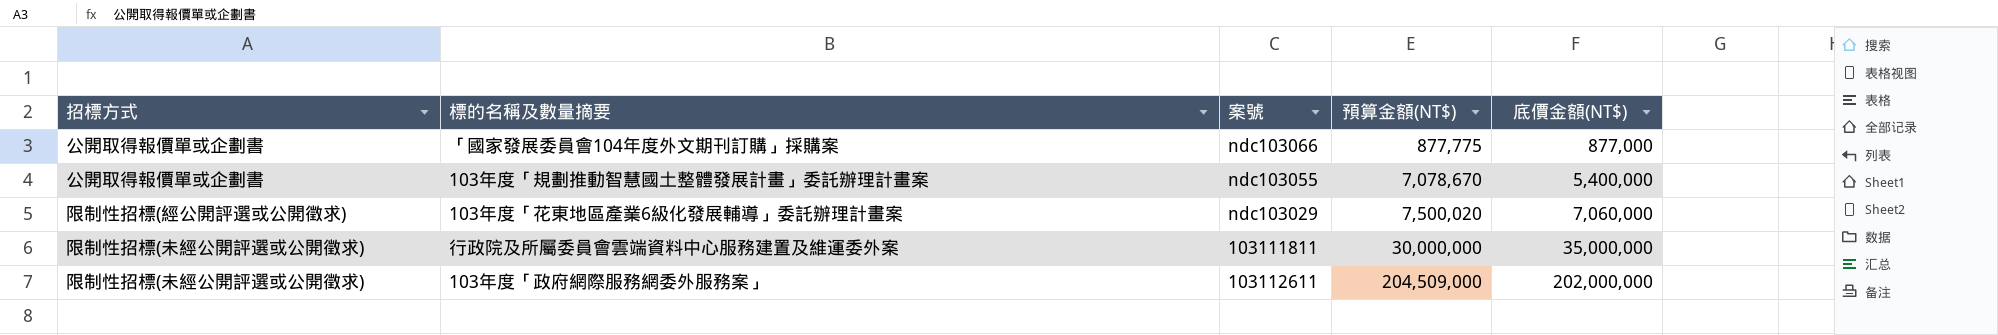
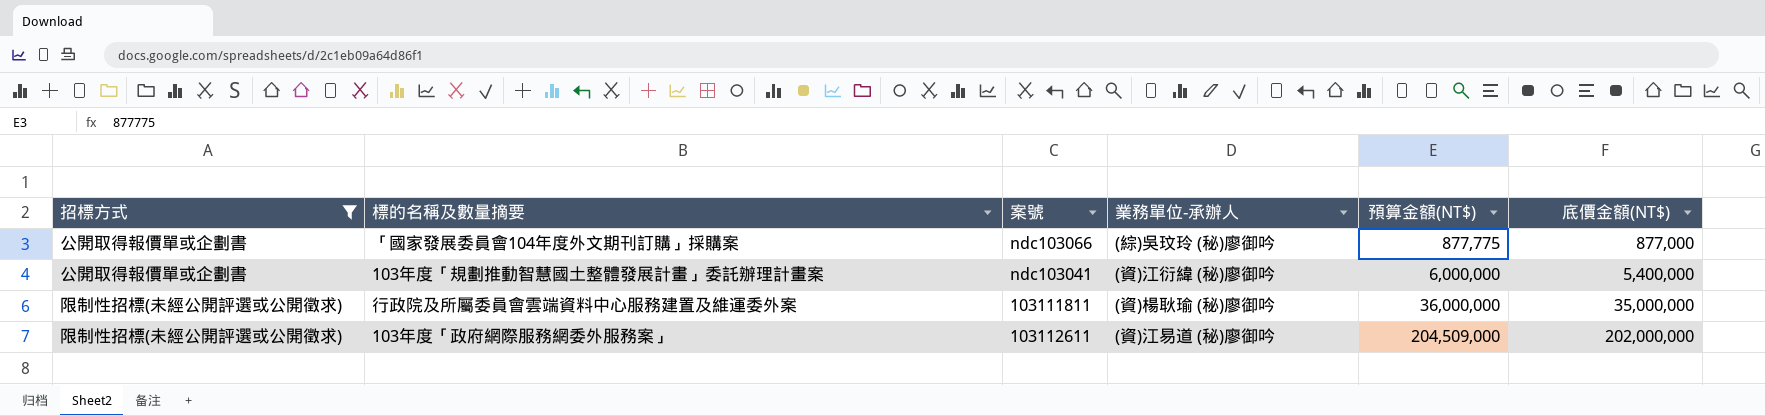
filter: none -> 招標方式 != 限制性招標(經公開評選或公開徵求)
column 業務單位-承辦人 | position: none -> 4
103年度「規劃推動智慧國土整體發展計畫」委託辦理計畫案 | 案號: ndc103055 -> ndc103041
103年度「規劃推動智慧國土整體發展計畫」委託辦理計畫案 | 預算金額(NT$): 7,078,670 -> 6,000,000
行政院及所屬委員會雲端資料中心服務建置及維運委外案 | 預算金額(NT$): 30,000,000 -> 36,000,000

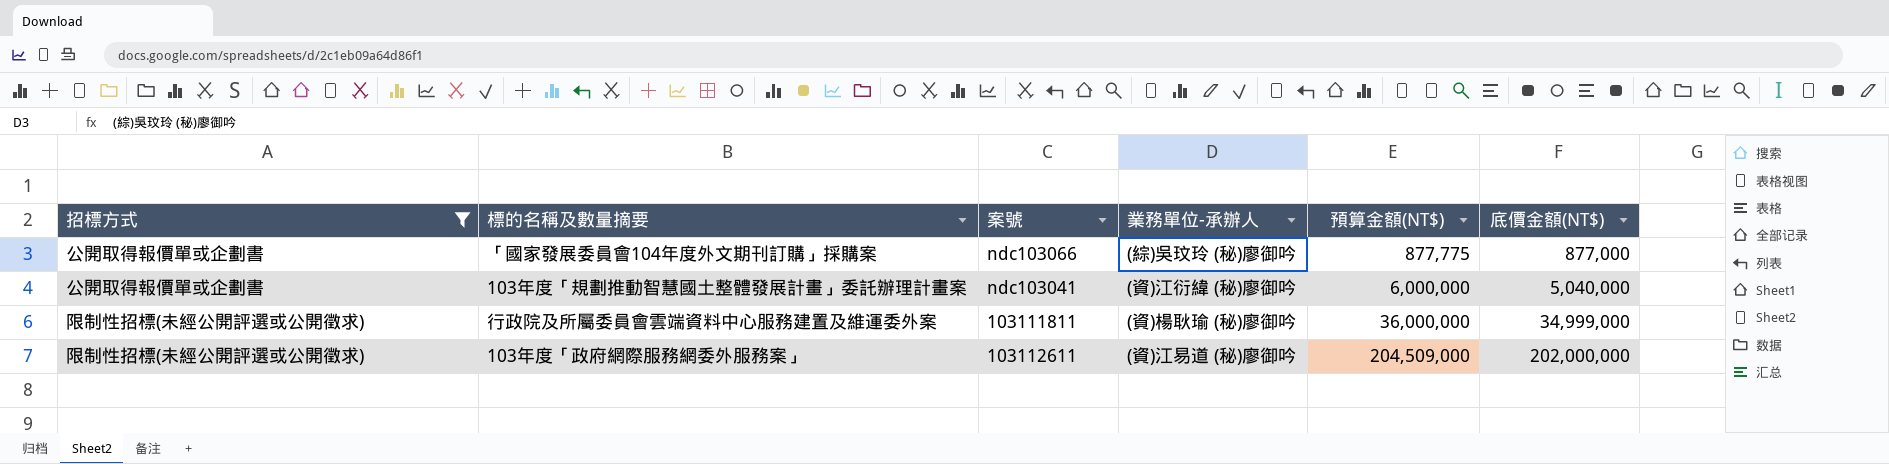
103年度「規劃推動智慧國土整體發展計畫」委託辦理計畫案 | 底價金額(NT$): 5,400,000 -> 5,040,000
行政院及所屬委員會雲端資料中心服務建置及維運委外案 | 底價金額(NT$): 35,000,000 -> 34,999,000

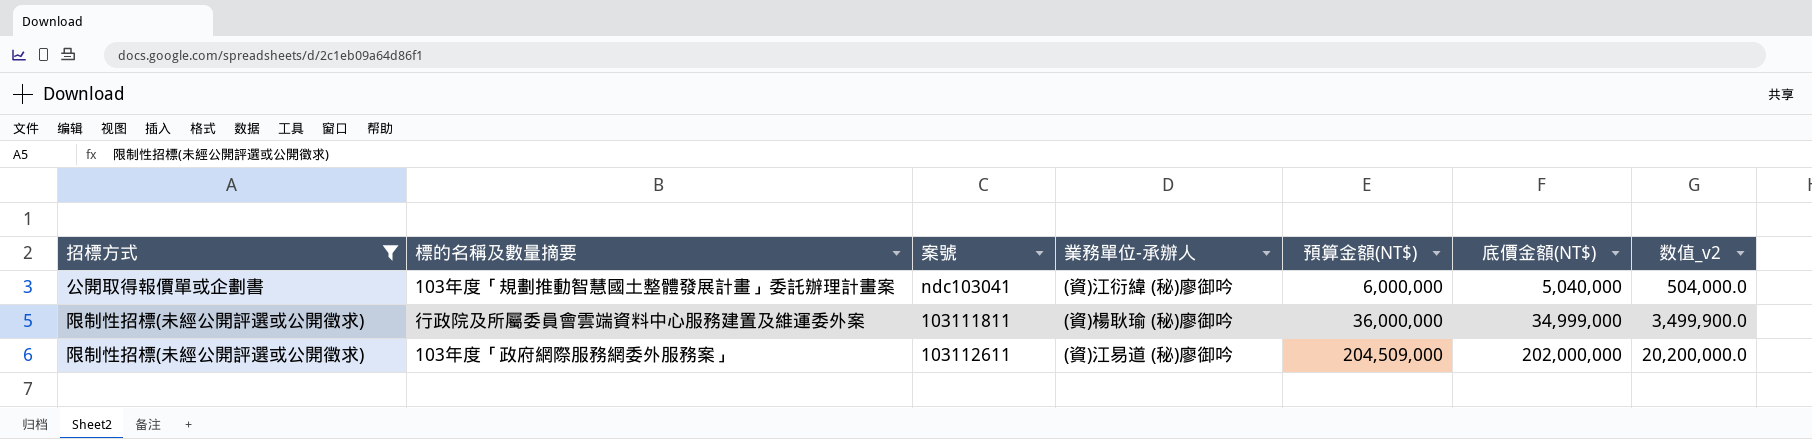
column 数值_v2 | formula: none -> [底價金額(NT$)] * 0.1
row 「國家發展委員會104年度外文期刊訂購」採購案: 公開取得報價單或企劃書 | ndc103066 | (綜)吳玟玲 (秘)廖御吟 | 877,775 | 877,000 -> none

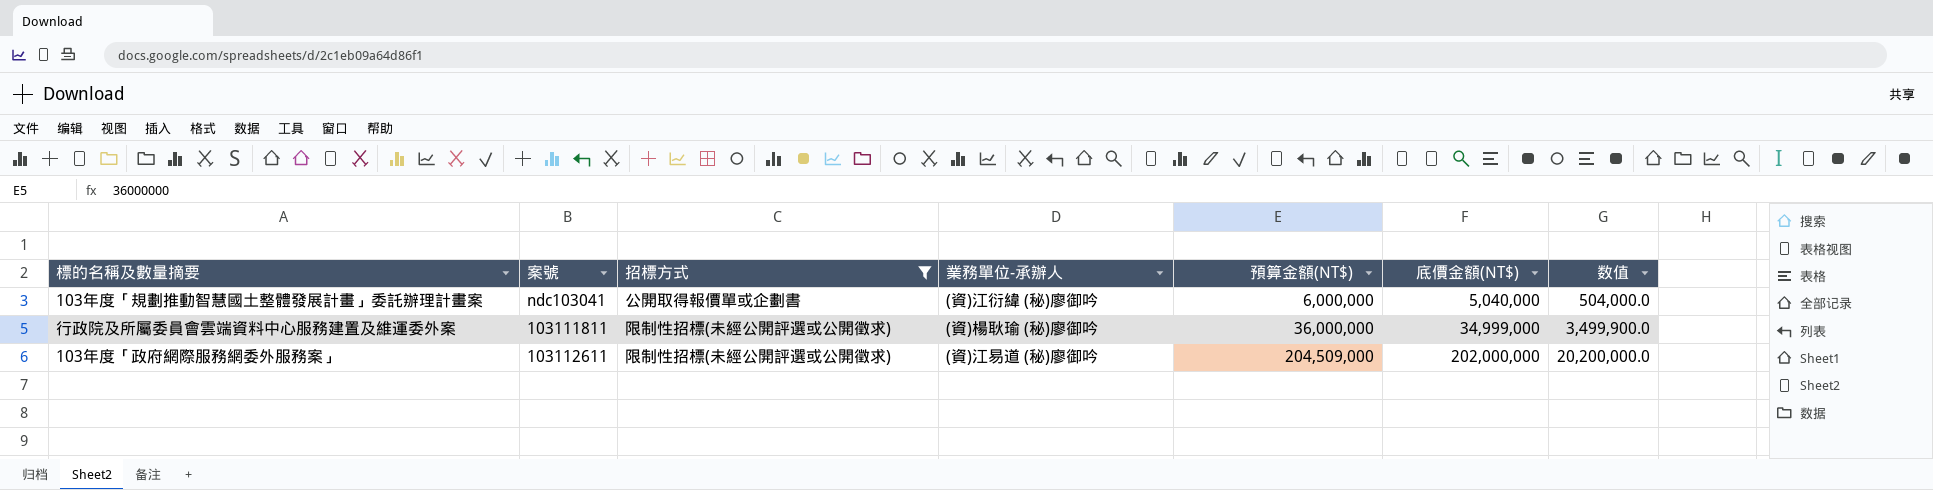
column 招標方式 | position: 1 -> 3
column name: 数值_v2 -> 数值

